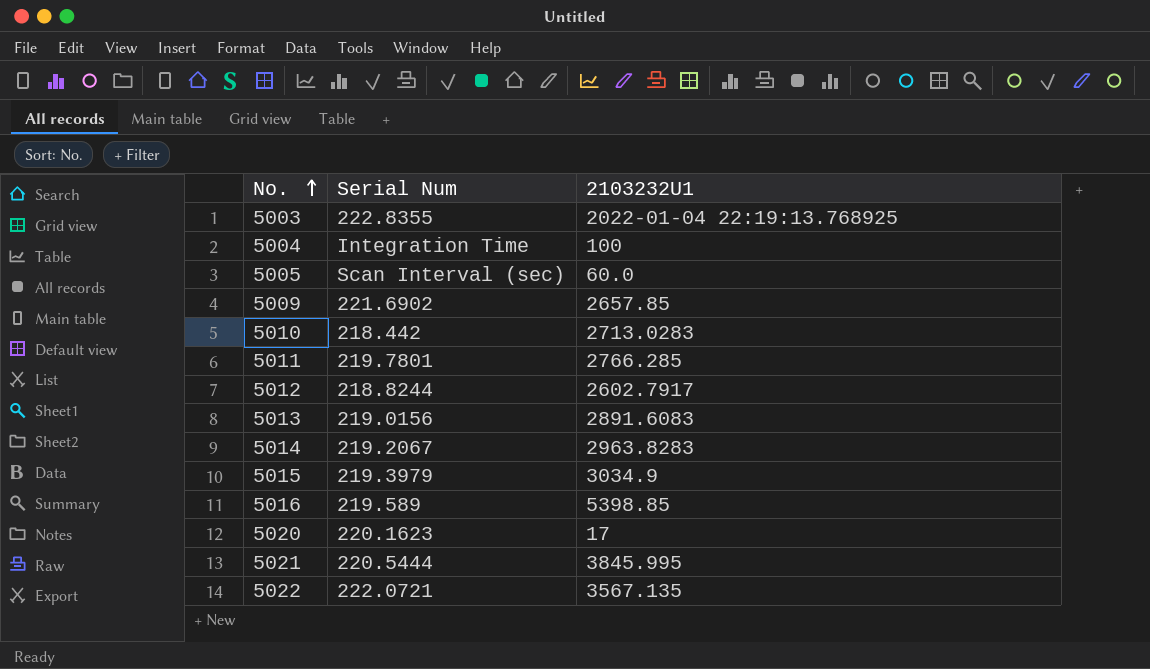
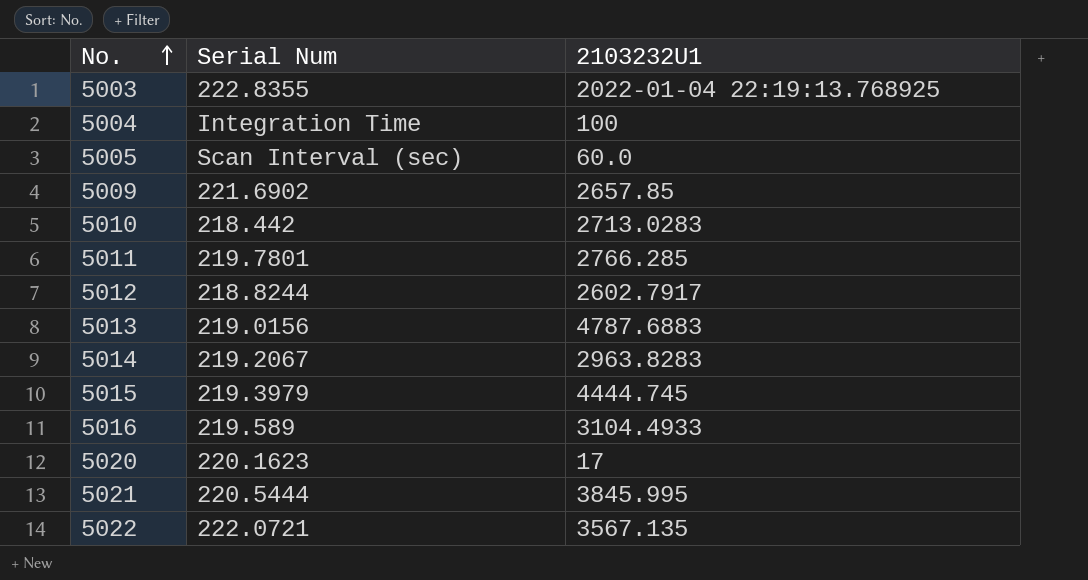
5013 | 2103232U1: 2891.6083 -> 4787.6883
5015 | 2103232U1: 3034.9 -> 4444.745
5016 | 2103232U1: 5398.85 -> 3104.4933

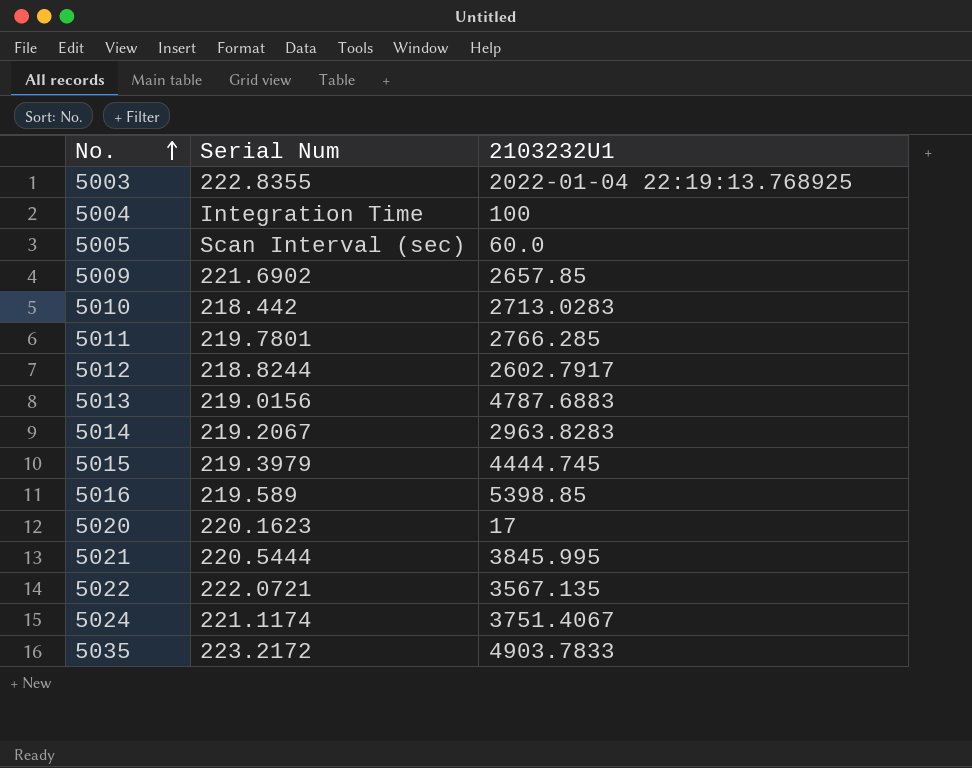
5016 | 2103232U1: 3104.4933 -> 5398.85
row 5024: none -> 221.1174 | 3751.4067
row 5035: none -> 223.2172 | 4903.7833

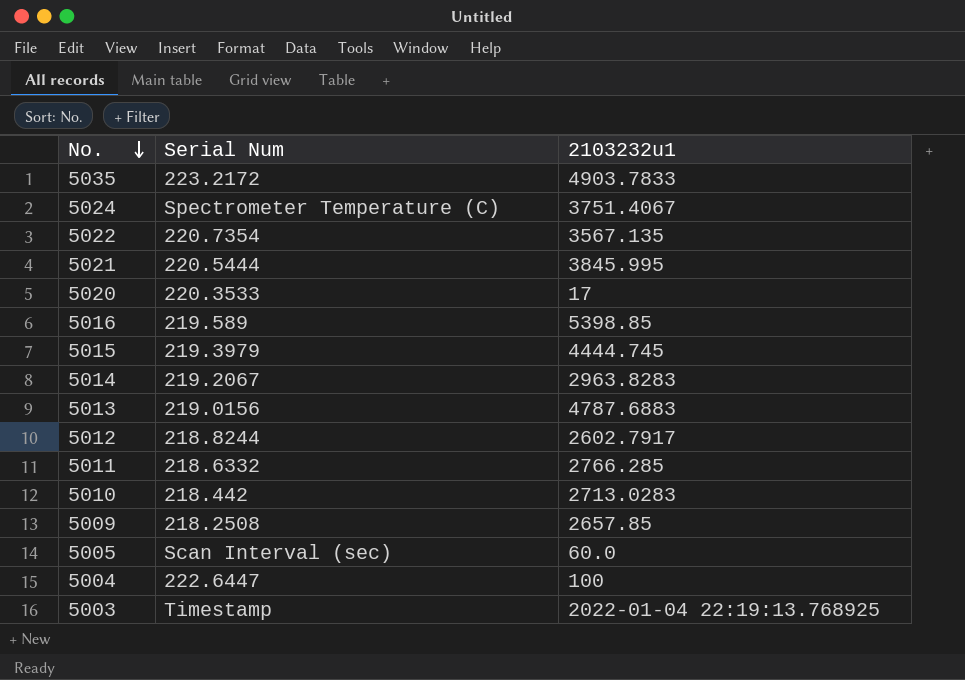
row order: No. ascending -> No. descending
column name: 2103232U1 -> 2103232u1
5024 | Serial Num: 221.1174 -> Spectrometer Temperature (C)
5022 | Serial Num: 222.0721 -> 220.7354
5020 | Serial Num: 220.1623 -> 220.3533
5011 | Serial Num: 219.7801 -> 218.6332
5009 | Serial Num: 221.6902 -> 218.2508
5004 | Serial Num: Integration Time -> 222.6447
5003 | Serial Num: 222.8355 -> Timestamp

